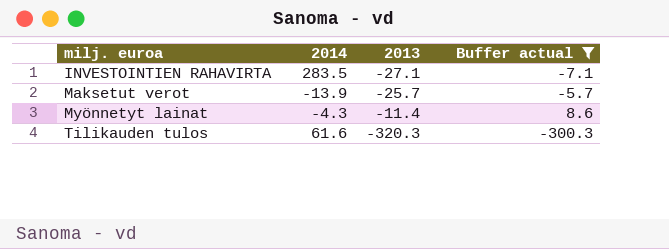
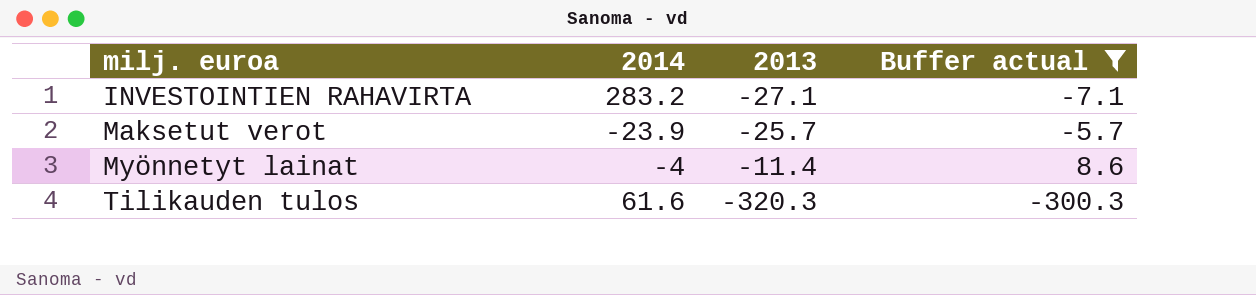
INVESTOINTIEN RAHAVIRTA | 2014: 283.5 -> 283.2
Maksetut verot | 2014: -13.9 -> -23.9
Myönnetyt lainat | 2014: -4.3 -> -4

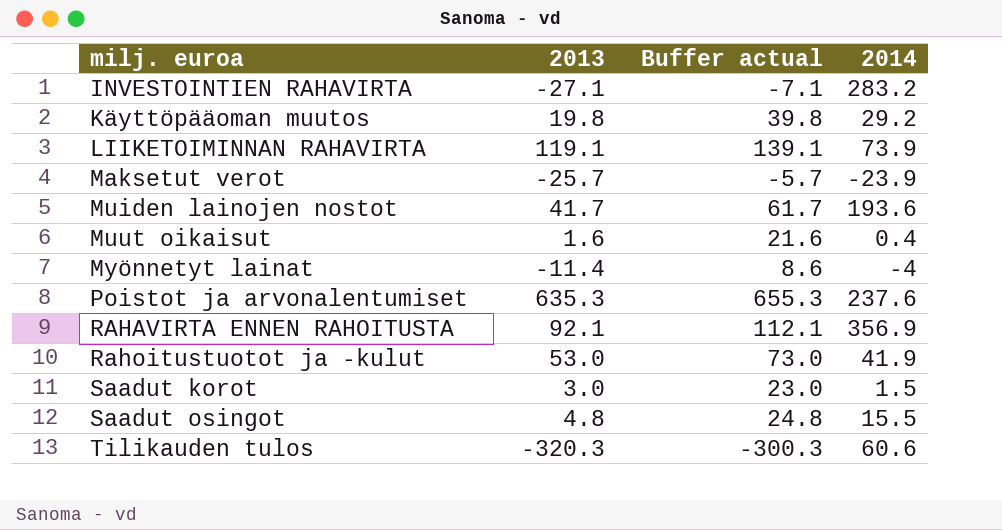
filter: Buffer actual <= 8.6 -> none
column 2014 | position: 2 -> 4
Tilikauden tulos | 2014: 61.6 -> 60.6

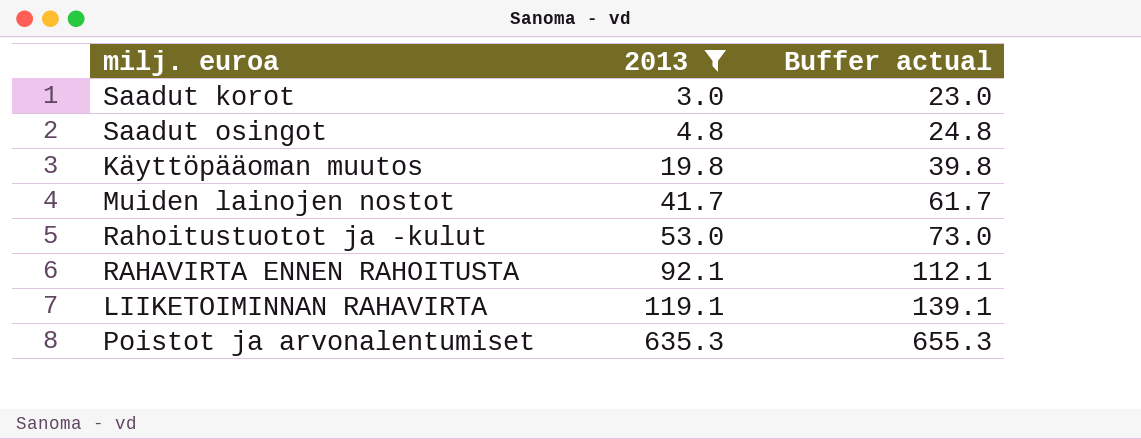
filter: none -> 2013 >= 3.0
row order: milj. euroa ascending -> 2013 ascending
column 2014 | position: 4 -> none

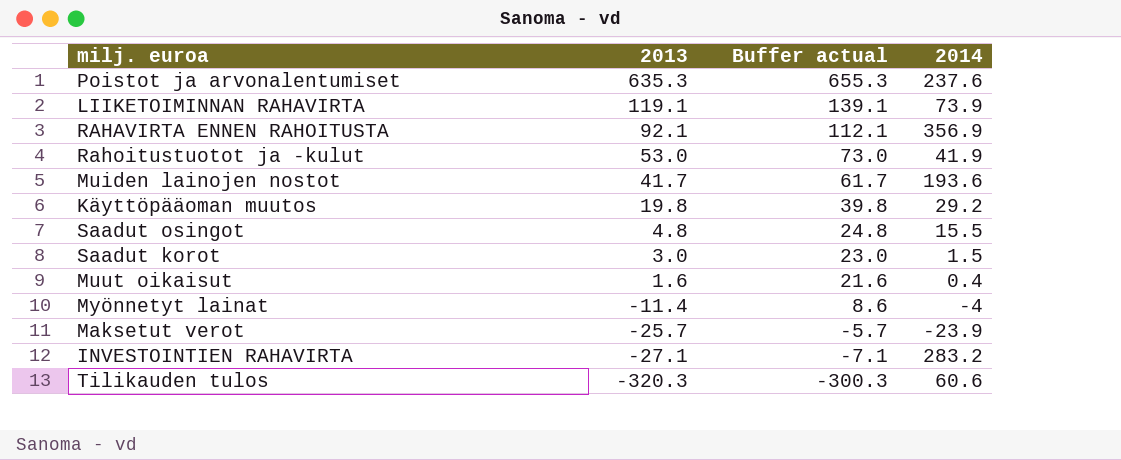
filter: 2013 >= 3.0 -> none
row order: 2013 ascending -> 2013 descending
column 2014 | position: none -> 4

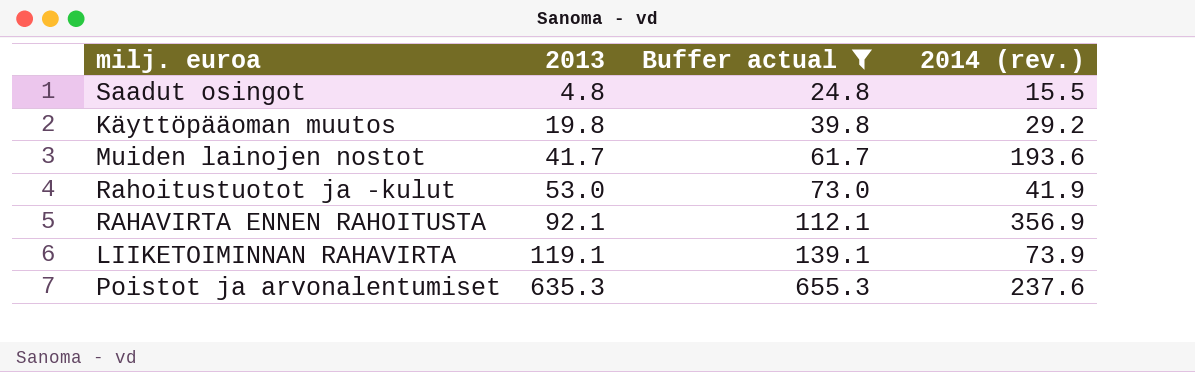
filter: none -> Buffer actual >= 24.8
row order: 2013 descending -> 2013 ascending
column name: 2014 -> 2014 (rev.)

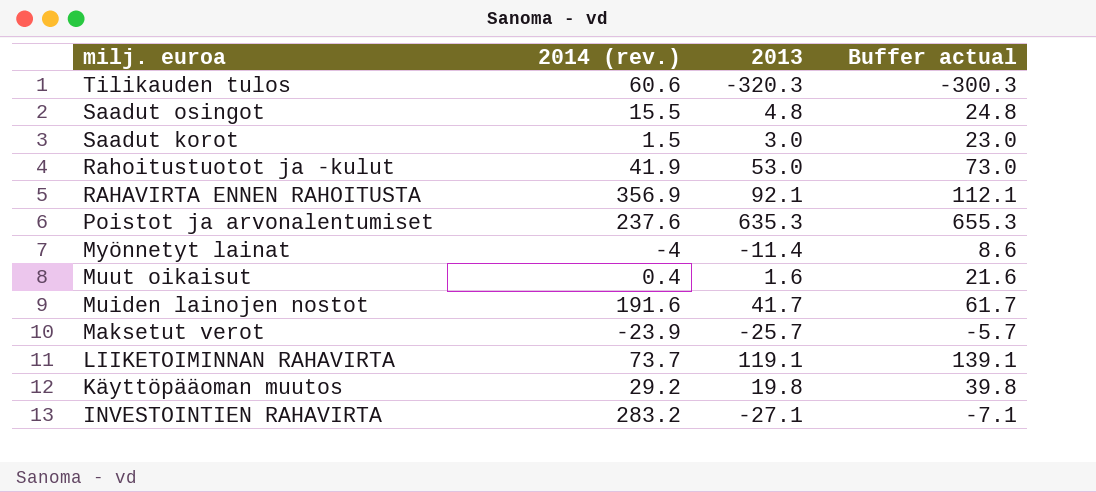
filter: Buffer actual >= 24.8 -> none
row order: 2013 ascending -> milj. euroa descending
column 2014 (rev.) | position: 4 -> 2
Muiden lainojen nostot | 2014 (rev.): 193.6 -> 191.6
LIIKETOIMINNAN RAHAVIRTA | 2014 (rev.): 73.9 -> 73.7

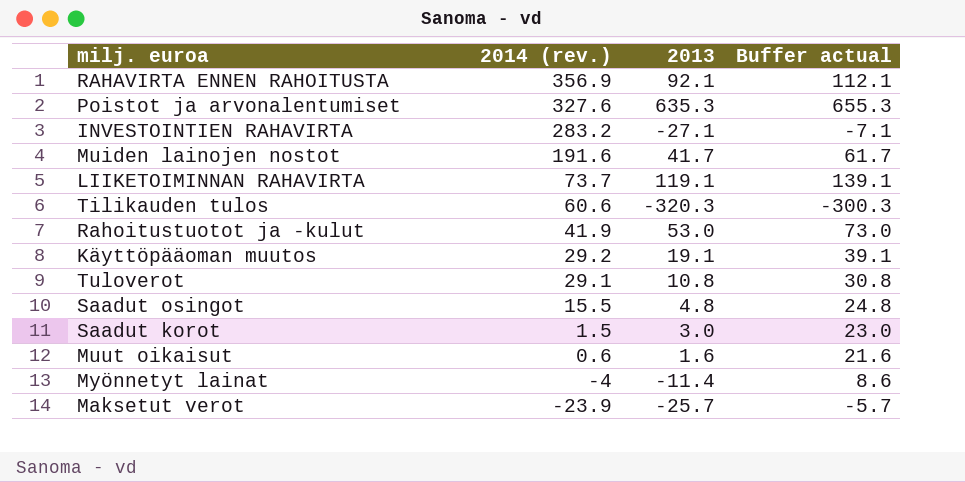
row order: milj. euroa descending -> 2014 (rev.) descending
Poistot ja arvonalentumiset | 2014 (rev.): 237.6 -> 327.6
Käyttöpääoman muutos | 2013: 19.8 -> 19.1
Käyttöpääoman muutos | Buffer actual: 39.8 -> 39.1
row Tuloverot: none -> 29.1 | 10.8 | 30.8
Muut oikaisut | 2014 (rev.): 0.4 -> 0.6

